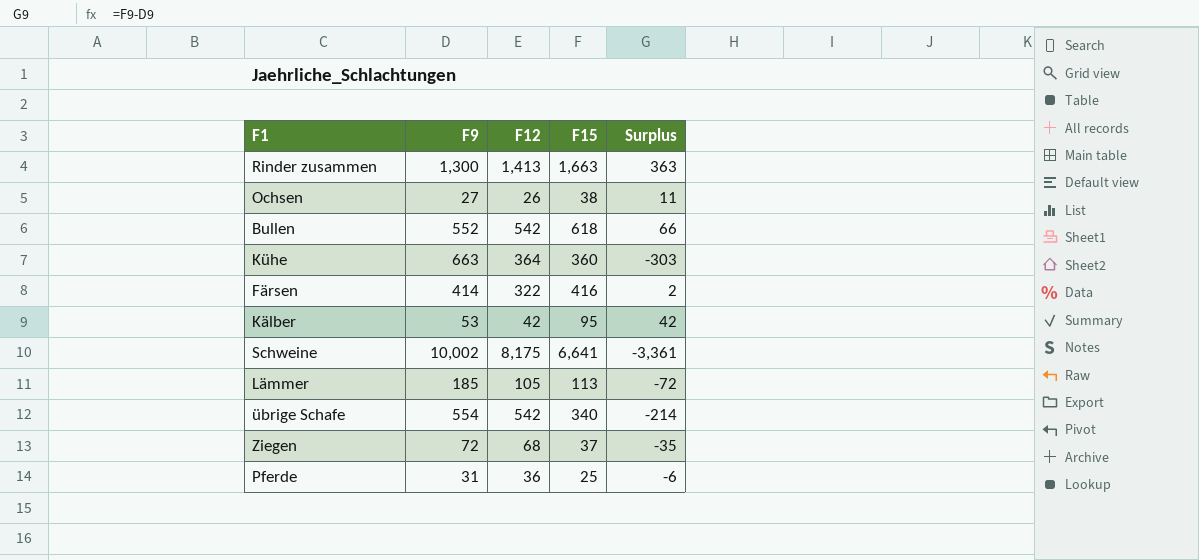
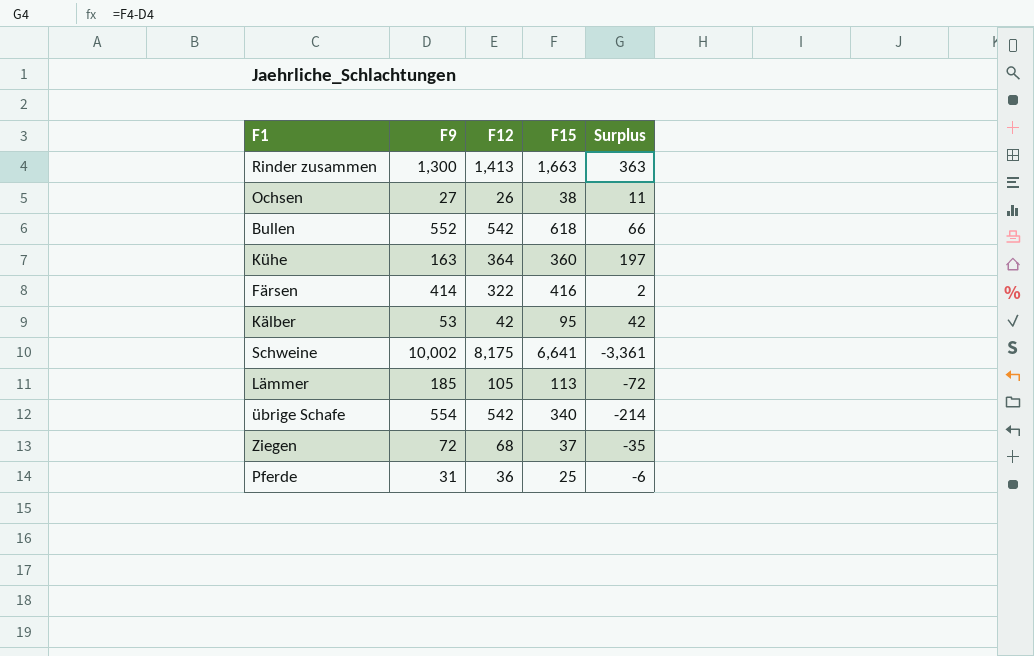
Kühe | F9: 663 -> 163
Kühe | Surplus: -303 -> 197

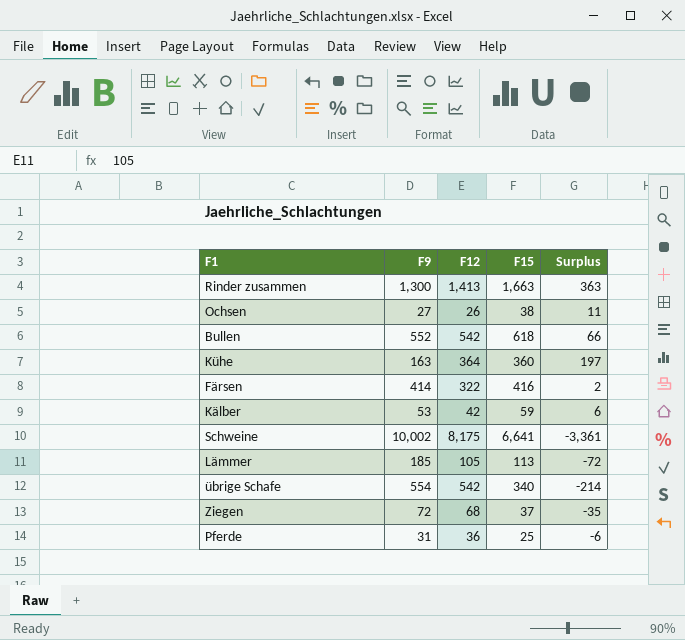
Kälber | F15: 95 -> 59
Kälber | Surplus: 42 -> 6

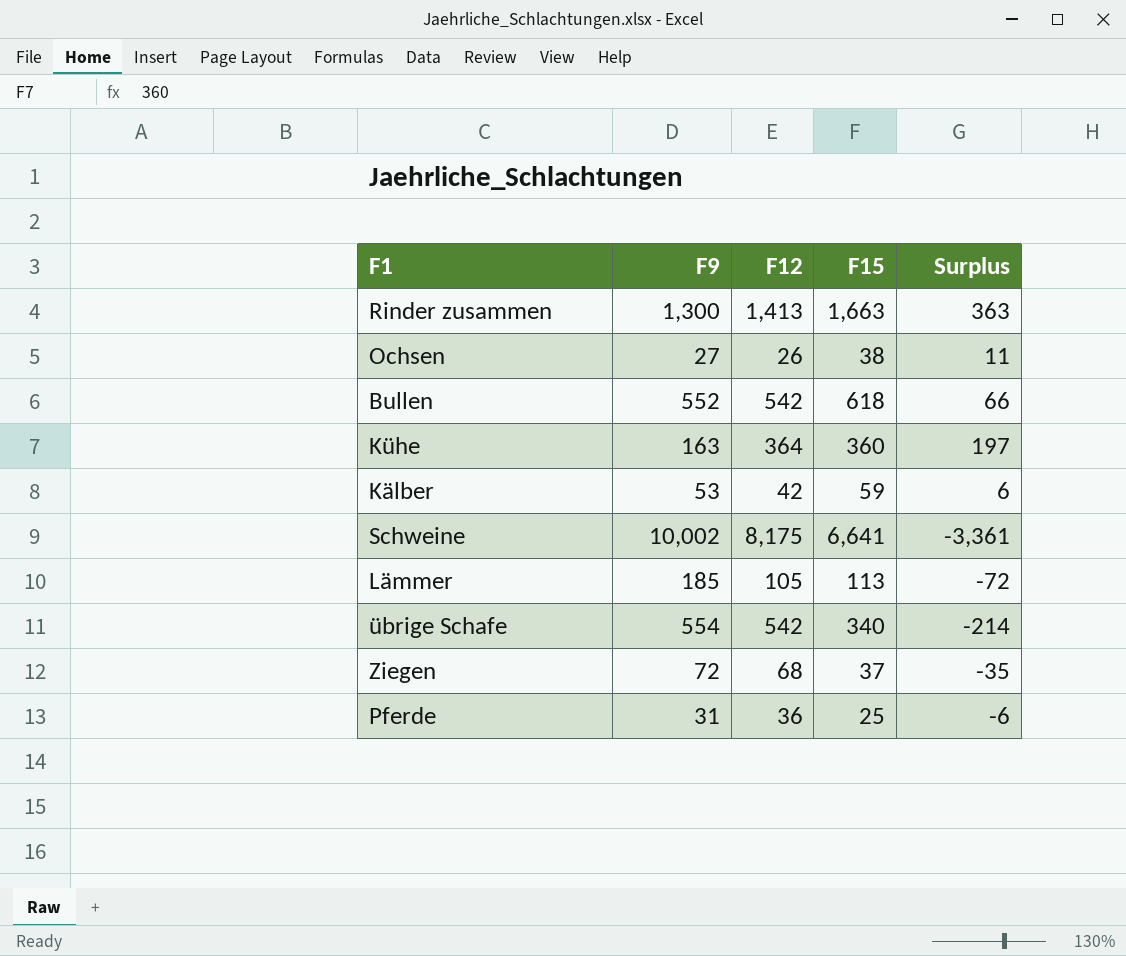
row Färsen: 414 | 322 | 416 | 2 -> none

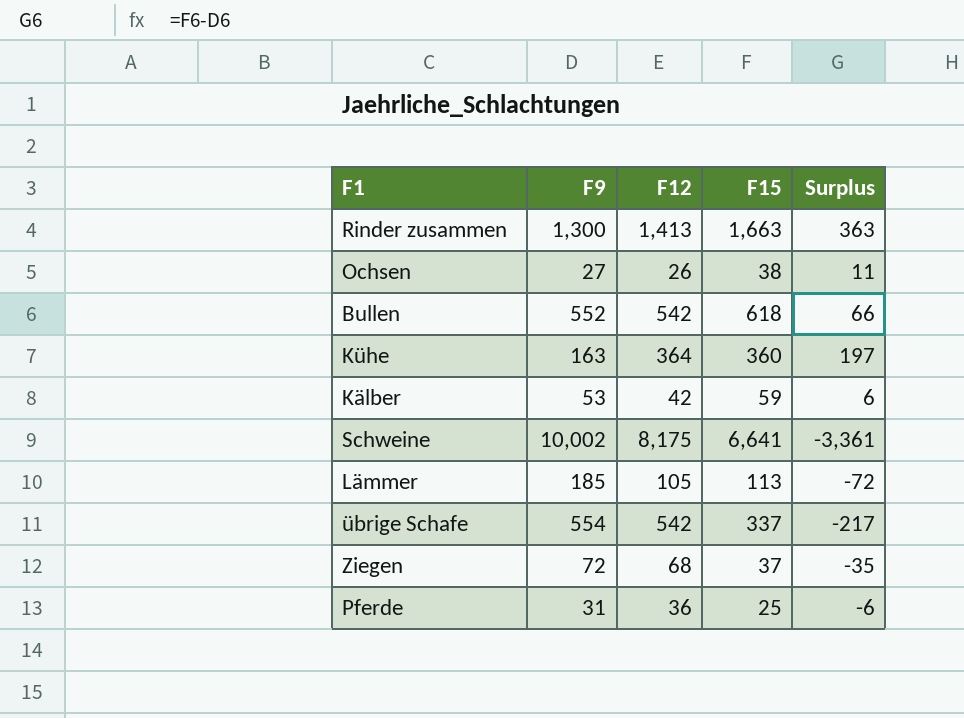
übrige Schafe | F15: 340 -> 337
übrige Schafe | Surplus: -214 -> -217

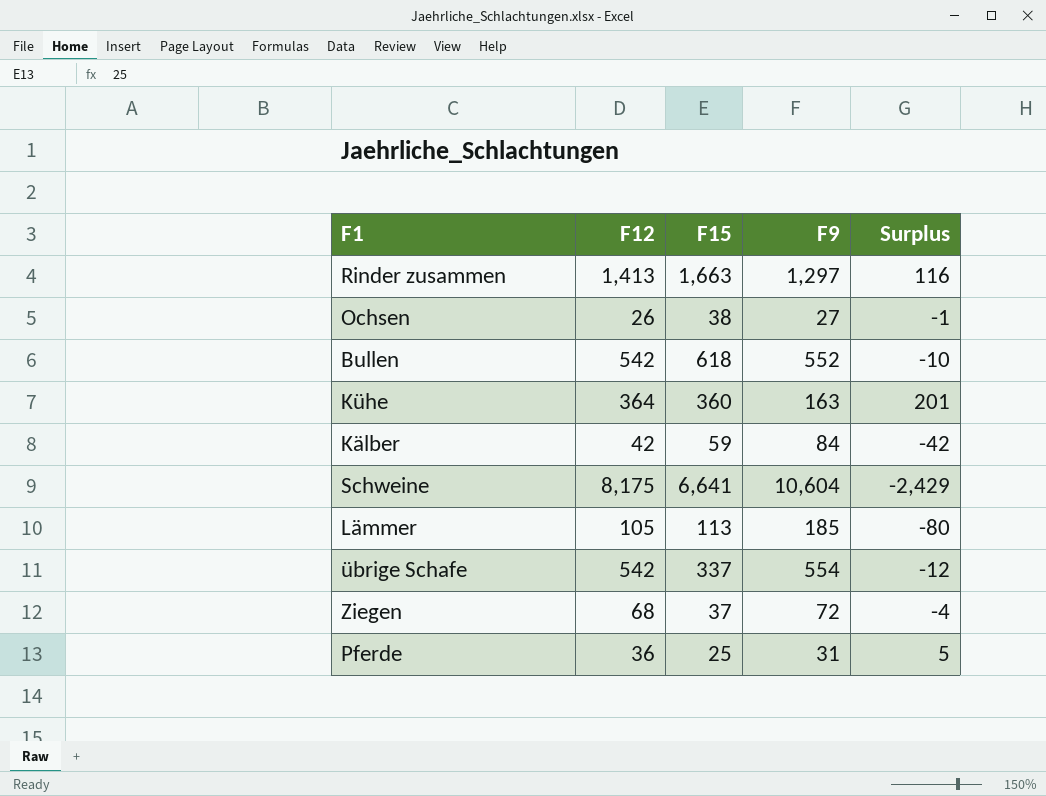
column F9 | position: 2 -> 4
column Surplus | formula: [F15] - [F9] -> [F12] - [F9]
Rinder zusammen | F9: 1,300 -> 1,297
Kälber | F9: 53 -> 84
Schweine | F9: 10,002 -> 10,604

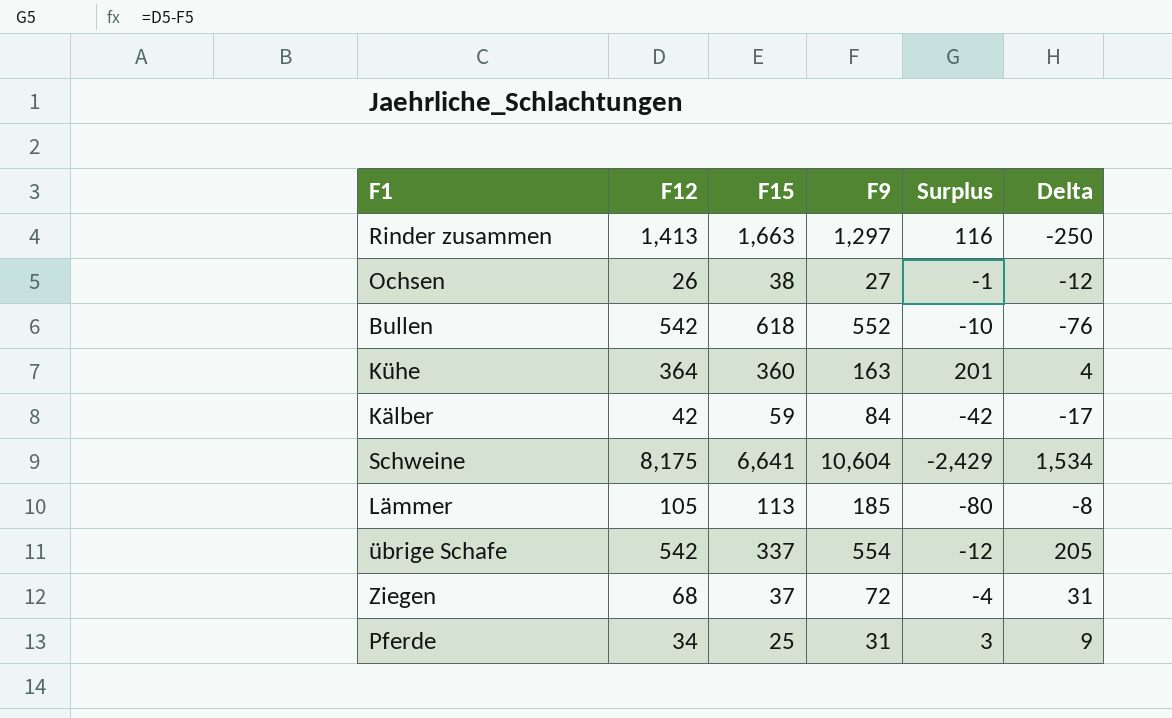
column Delta | formula: none -> [F12] - [F15]
Pferde | F12: 36 -> 34
Pferde | Surplus: 5 -> 3

